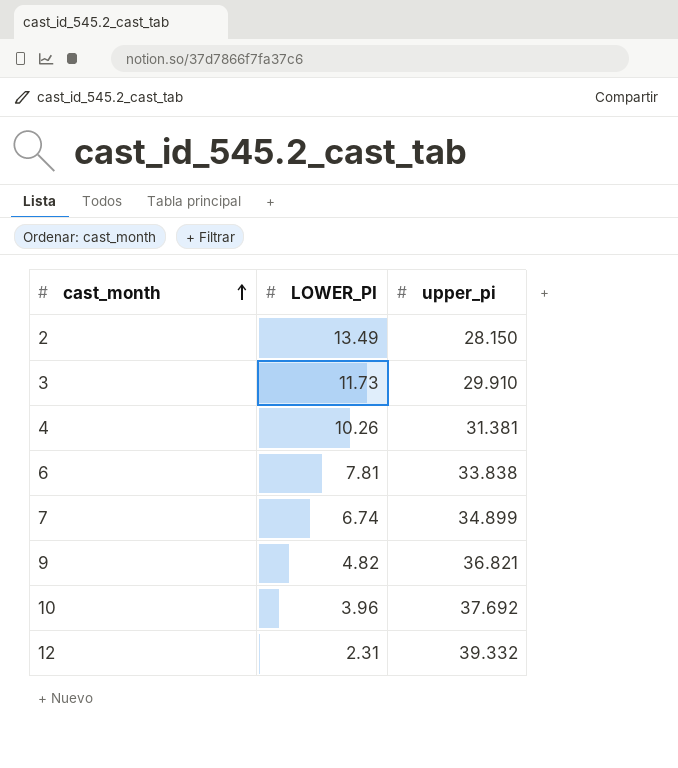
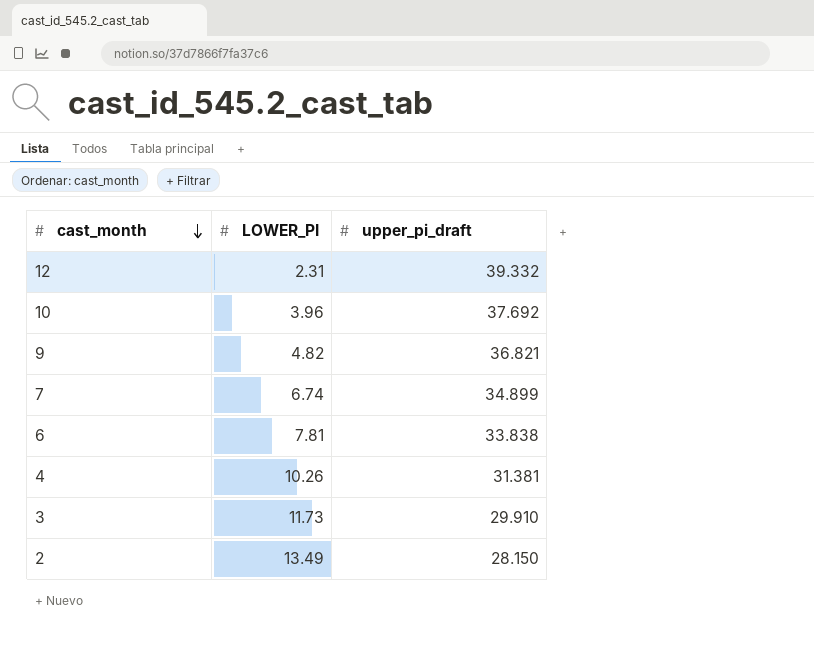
row order: cast_month ascending -> cast_month descending
column name: upper_pi -> upper_pi_draft

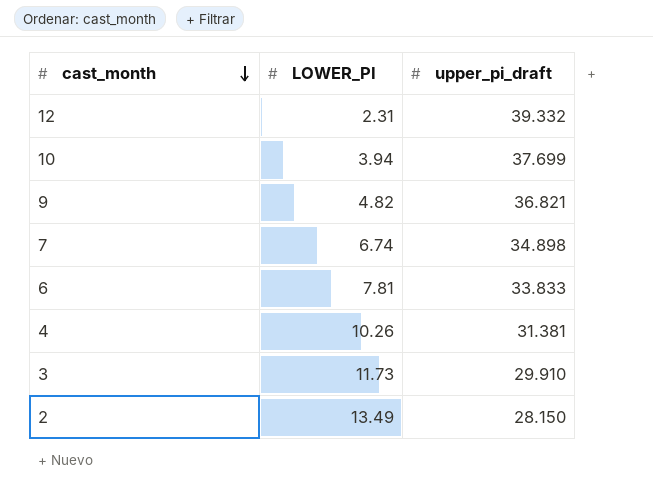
10 | LOWER_PI: 3.96 -> 3.94
10 | upper_pi_draft: 37.692 -> 37.699
7 | upper_pi_draft: 34.899 -> 34.898
6 | upper_pi_draft: 33.838 -> 33.833

